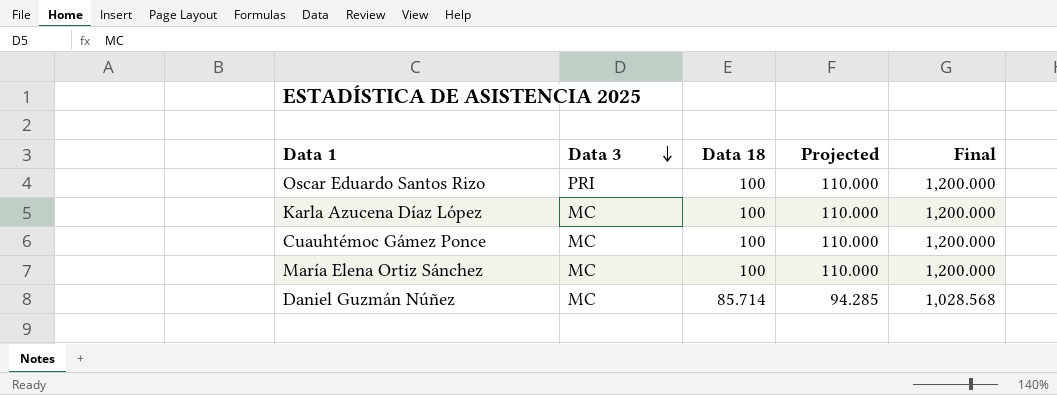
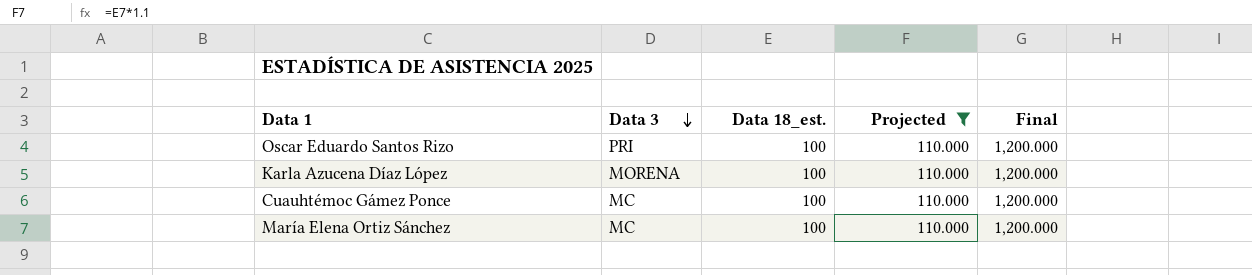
filter: none -> Projected = 110.000
column name: Data 18 -> Data 18_est.
Karla Azucena Díaz López | Data 3: MC -> MORENA

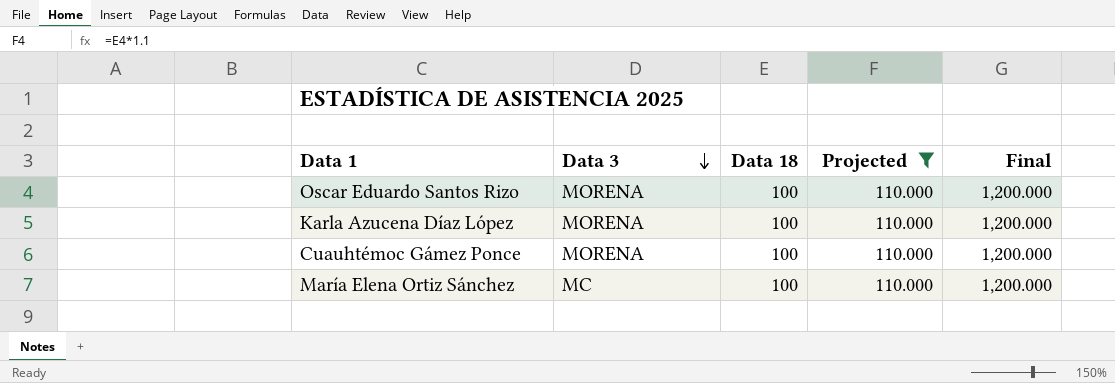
column name: Data 18_est. -> Data 18
Oscar Eduardo Santos Rizo | Data 3: PRI -> MORENA
Cuauhtémoc Gámez Ponce | Data 3: MC -> MORENA

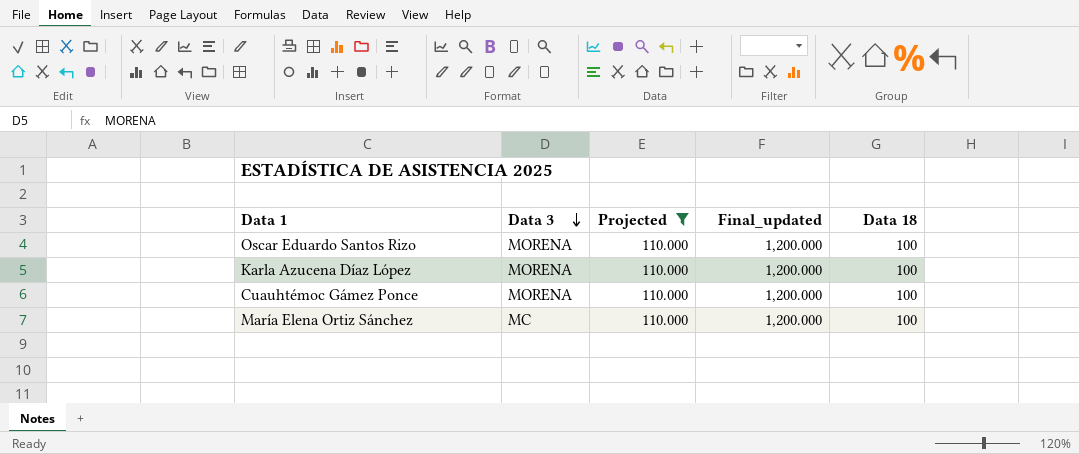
column name: Final -> Final_updated
column Data 18 | position: 3 -> 5

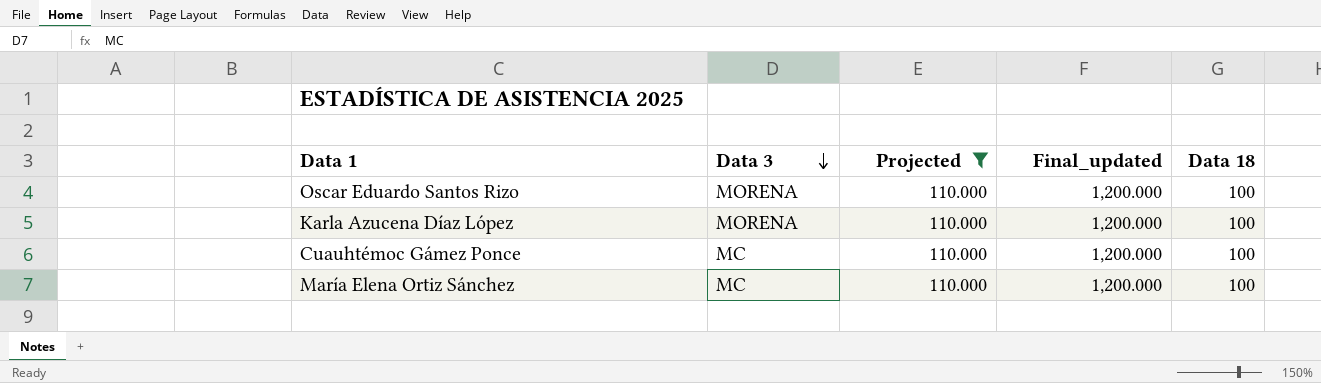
Cuauhtémoc Gámez Ponce | Data 3: MORENA -> MC

